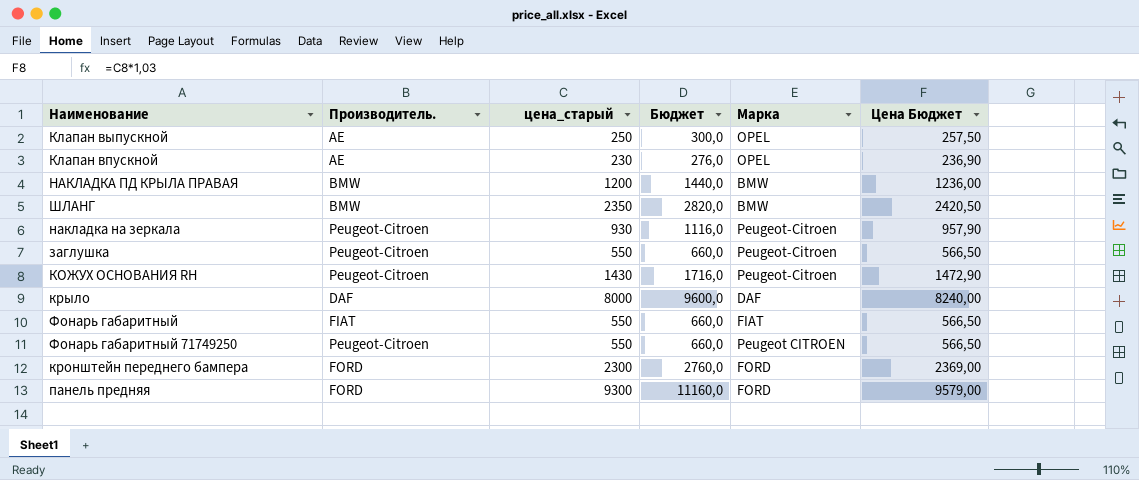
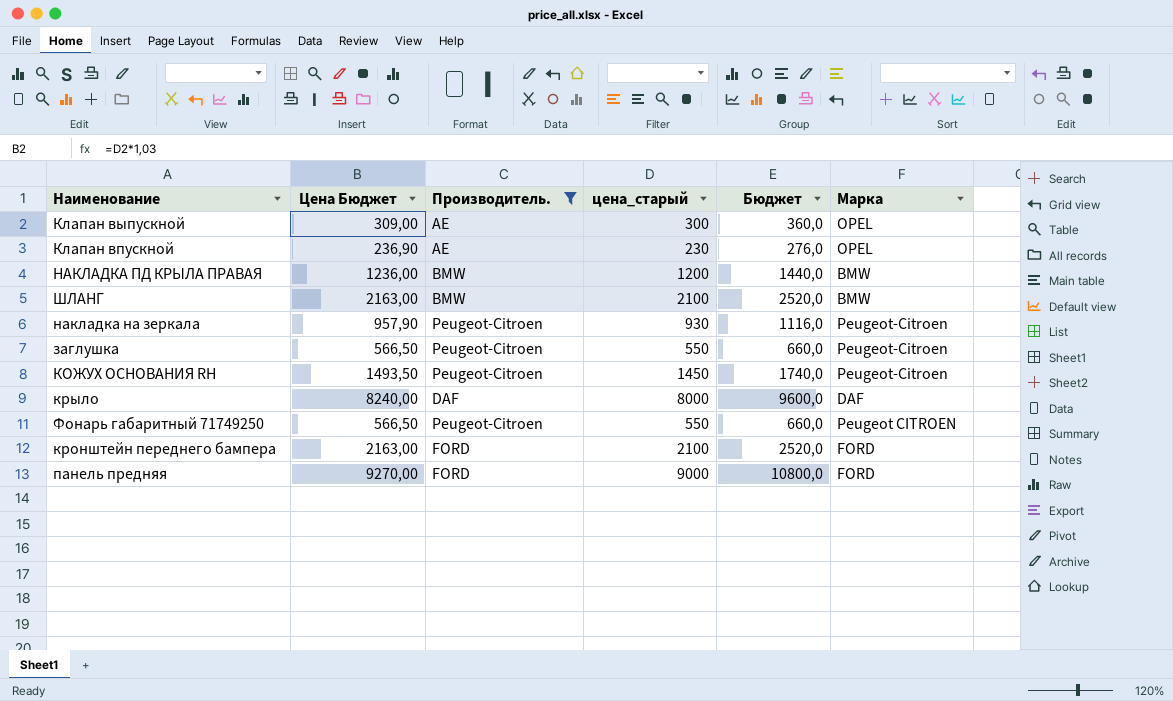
filter: none -> Производитель. != FIAT
column Цена Бюджет | position: 6 -> 2
Клапан выпускной | Цена Бюджет: 257,50 -> 309,00
Клапан выпускной | цена_старый: 250 -> 300
Клапан выпускной | Бюджет: 300,0 -> 360,0
ШЛАНГ | Цена Бюджет: 2420,50 -> 2163,00
ШЛАНГ | цена_старый: 2350 -> 2100
ШЛАНГ | Бюджет: 2820,0 -> 2520,0
КОЖУХ ОСНОВАНИЯ RH | Цена Бюджет: 1472,90 -> 1493,50
КОЖУХ ОСНОВАНИЯ RH | цена_старый: 1430 -> 1450
КОЖУХ ОСНОВАНИЯ RH | Бюджет: 1716,0 -> 1740,0
кронштейн переднего бампера | Цена Бюджет: 2369,00 -> 2163,00
кронштейн переднего бампера | цена_старый: 2300 -> 2100
кронштейн переднего бампера | Бюджет: 2760,0 -> 2520,0
панель предняя | Цена Бюджет: 9579,00 -> 9270,00
панель предняя | цена_старый: 9300 -> 9000
панель предняя | Бюджет: 11160,0 -> 10800,0

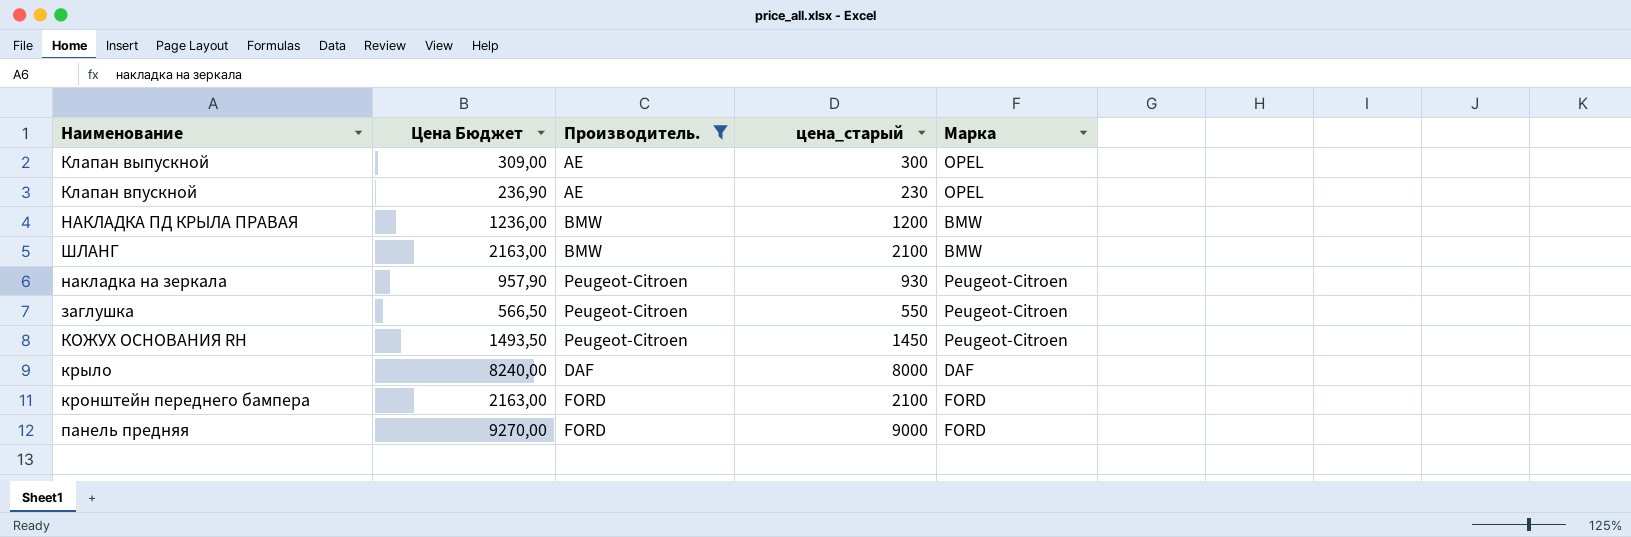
column Бюджет | formula: [цена_старый] * 1,2 -> none
row Фонарь габаритный 71749250: 566,50 | Peugeot-Citroen | 550 | 660,0 | Peugeot CITROEN -> none

